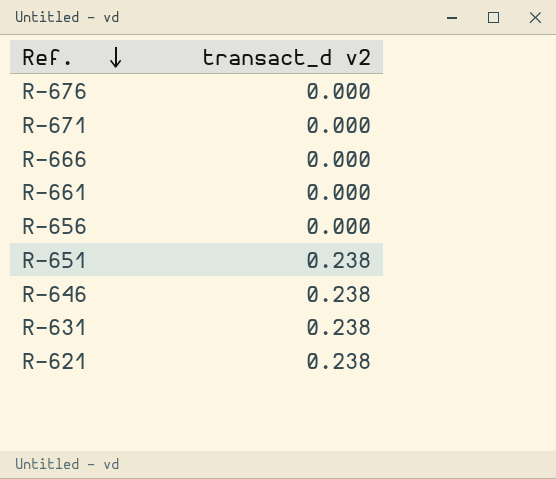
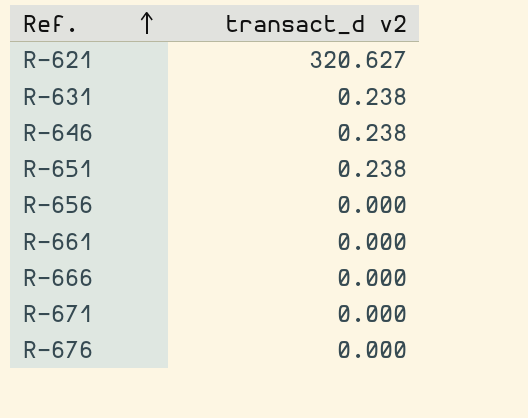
row order: Ref. descending -> Ref. ascending
R-621 | transact_d v2: 0.238 -> 320.627

